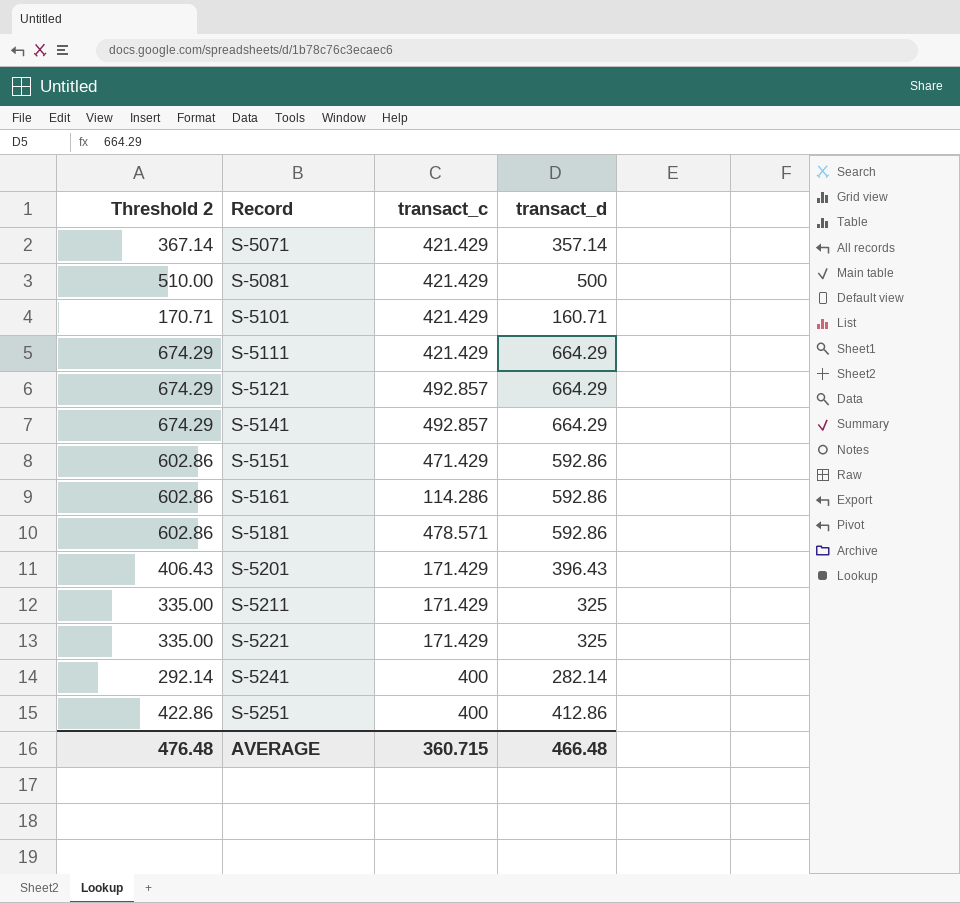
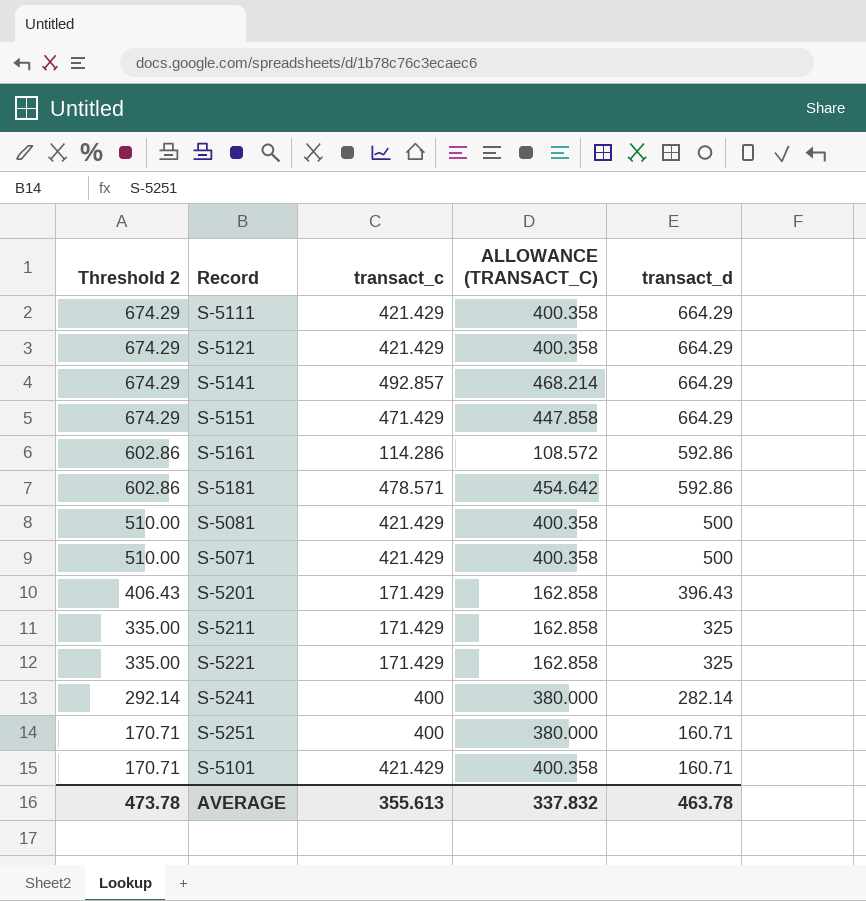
row order: Record ascending -> Threshold 2 descending
column ALLOWANCE (TRANSACT_C) | formula: none -> [transact_c] * 0.95
S-5121 | transact_c: 492.857 -> 421.429
S-5151 | Threshold 2: 602.86 -> 674.29
S-5151 | transact_d: 592.86 -> 664.29
S-5071 | Threshold 2: 367.14 -> 510.00
S-5071 | transact_d: 357.14 -> 500
S-5251 | Threshold 2: 422.86 -> 170.71
S-5251 | transact_d: 412.86 -> 160.71
AVERAGE | Threshold 2: 476.48 -> 473.78
AVERAGE | transact_c: 360.715 -> 355.613
AVERAGE | transact_d: 466.48 -> 463.78

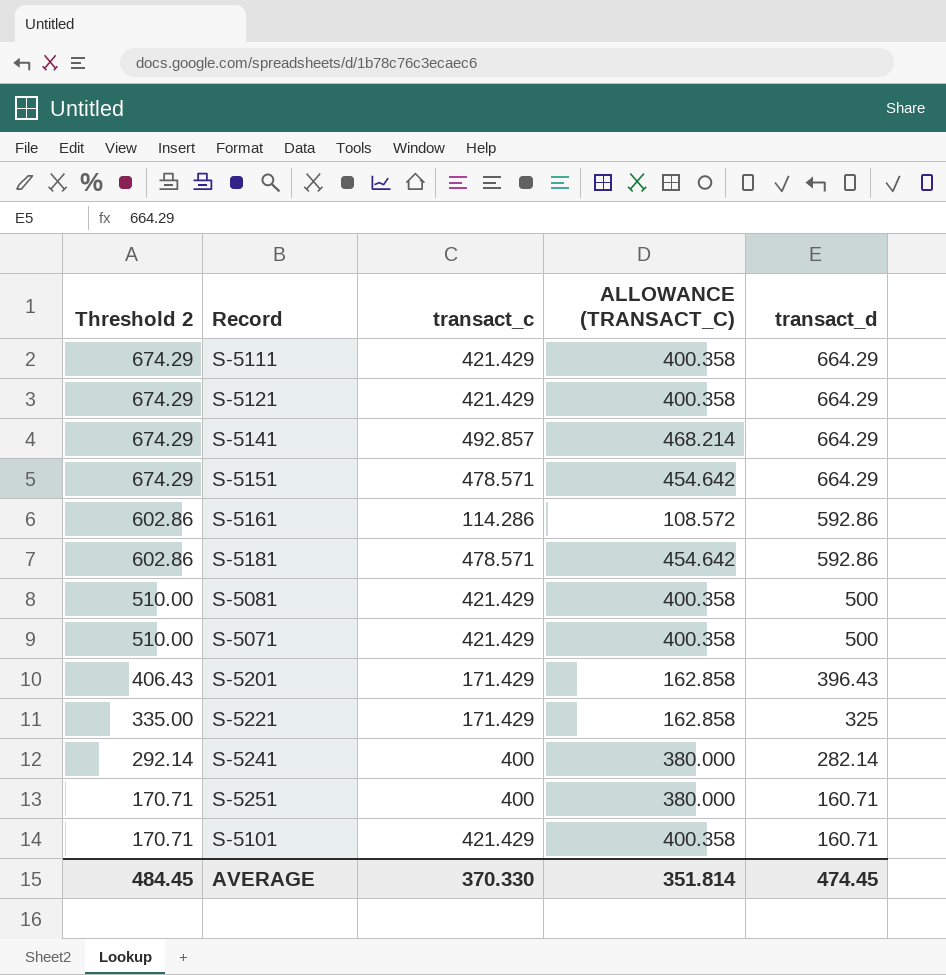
row S-5211: 335.00 | 171.429 | 162.858 | 325 -> none
S-5151 | transact_c: 471.429 -> 478.571
S-5151 | ALLOWANCE (TRANSACT_C): 447.858 -> 454.642
AVERAGE | Threshold 2: 473.78 -> 484.45
AVERAGE | transact_c: 355.613 -> 370.330
AVERAGE | ALLOWANCE (TRANSACT_C): 337.832 -> 351.814
AVERAGE | transact_d: 463.78 -> 474.45

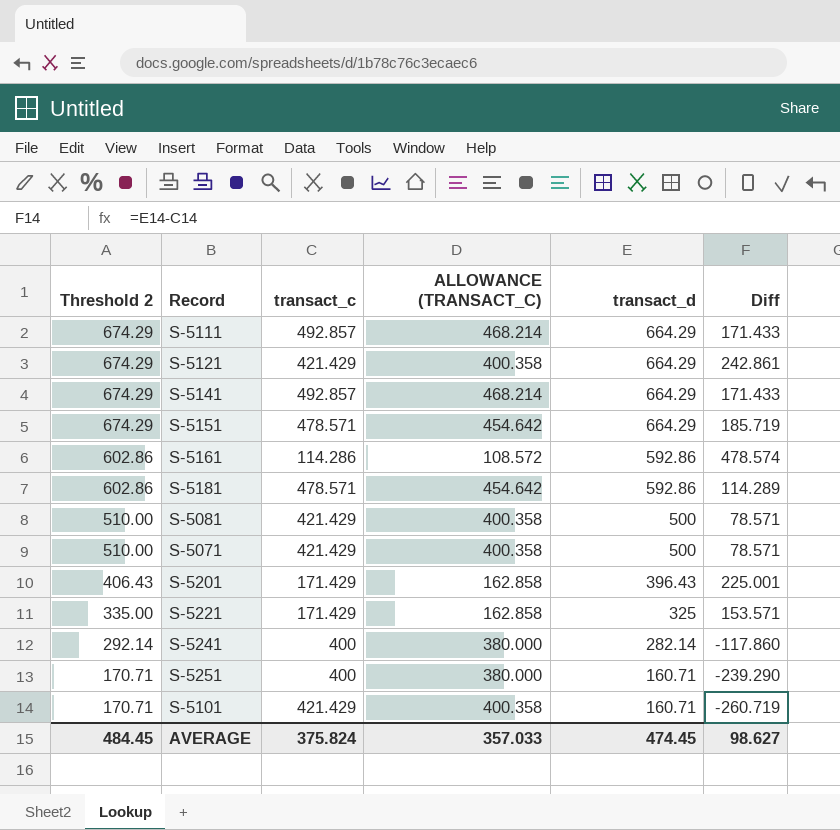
column Diff | formula: none -> [transact_d] - [transact_c]
S-5111 | transact_c: 421.429 -> 492.857
S-5111 | ALLOWANCE (TRANSACT_C): 400.358 -> 468.214
AVERAGE | transact_c: 370.330 -> 375.824
AVERAGE | ALLOWANCE (TRANSACT_C): 351.814 -> 357.033

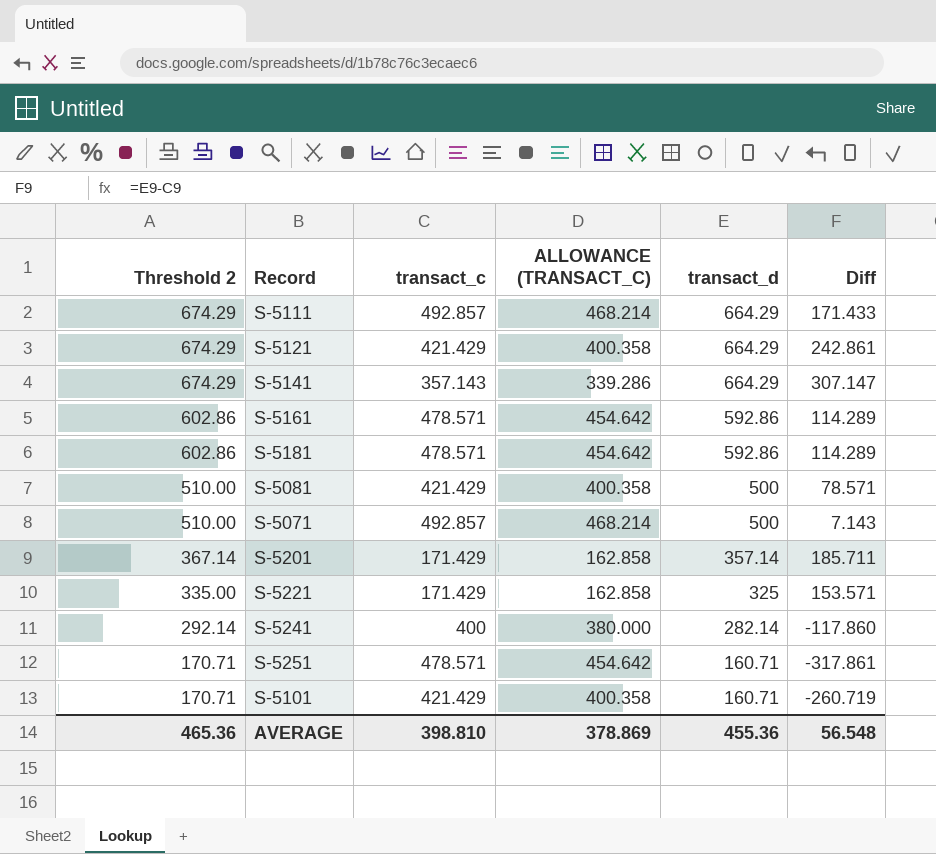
row S-5151: 674.29 | 478.571 | 454.642 | 664.29 | 185.719 -> none
S-5141 | transact_c: 492.857 -> 357.143
S-5141 | ALLOWANCE (TRANSACT_C): 468.214 -> 339.286
S-5141 | Diff: 171.433 -> 307.147
S-5161 | transact_c: 114.286 -> 478.571
S-5161 | ALLOWANCE (TRANSACT_C): 108.572 -> 454.642
S-5161 | Diff: 478.574 -> 114.289
S-5071 | transact_c: 421.429 -> 492.857
S-5071 | ALLOWANCE (TRANSACT_C): 400.358 -> 468.214
S-5071 | Diff: 78.571 -> 7.143
S-5201 | Threshold 2: 406.43 -> 367.14
S-5201 | transact_d: 396.43 -> 357.14
S-5201 | Diff: 225.001 -> 185.711
S-5251 | transact_c: 400 -> 478.571
S-5251 | ALLOWANCE (TRANSACT_C): 380.000 -> 454.642
S-5251 | Diff: -239.290 -> -317.861
AVERAGE | Threshold 2: 484.45 -> 465.36
AVERAGE | transact_c: 375.824 -> 398.810
AVERAGE | ALLOWANCE (TRANSACT_C): 357.033 -> 378.869
AVERAGE | transact_d: 474.45 -> 455.36
AVERAGE | Diff: 98.627 -> 56.548

